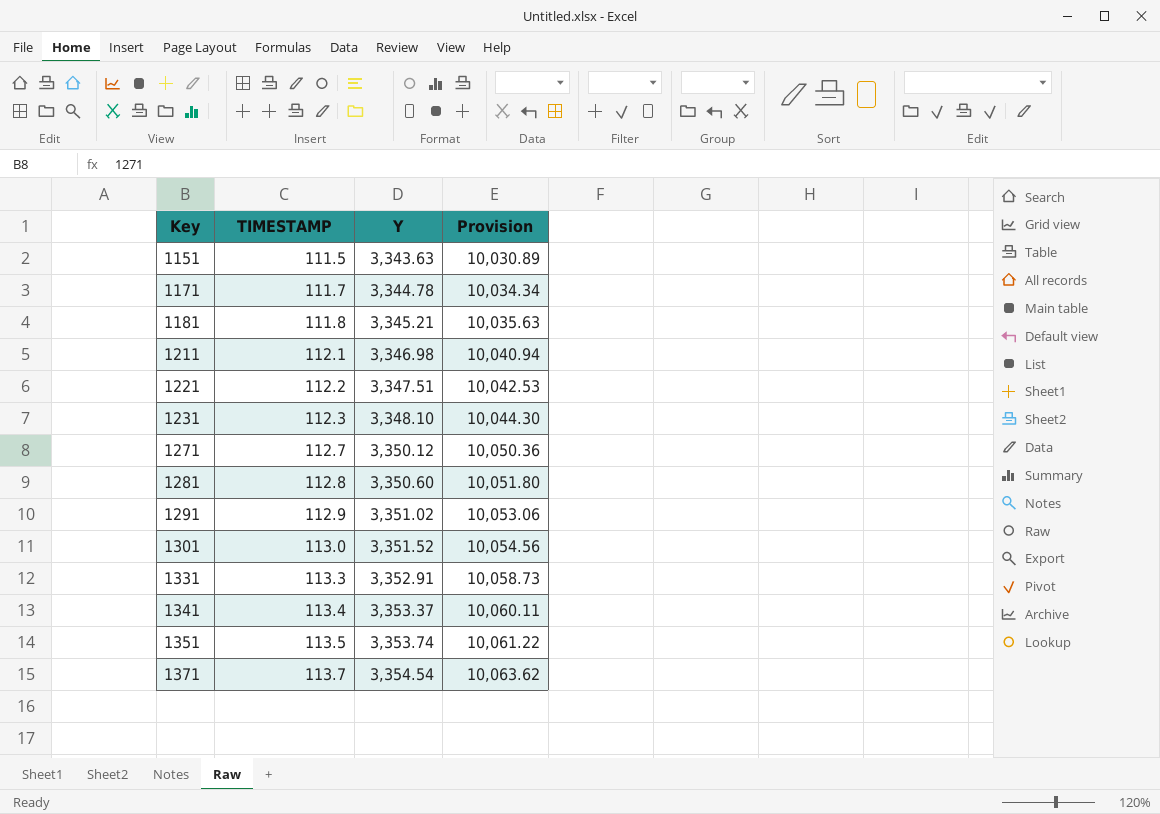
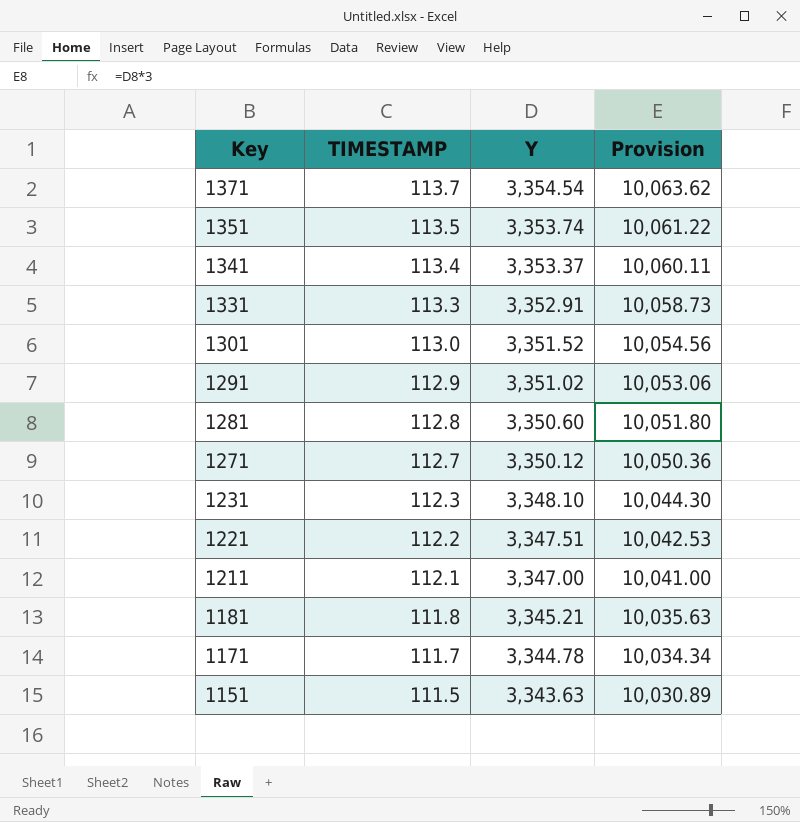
row order: Key ascending -> Key descending
1211 | Y: 3,346.98 -> 3,347.00
1211 | Provision: 10,040.94 -> 10,041.00

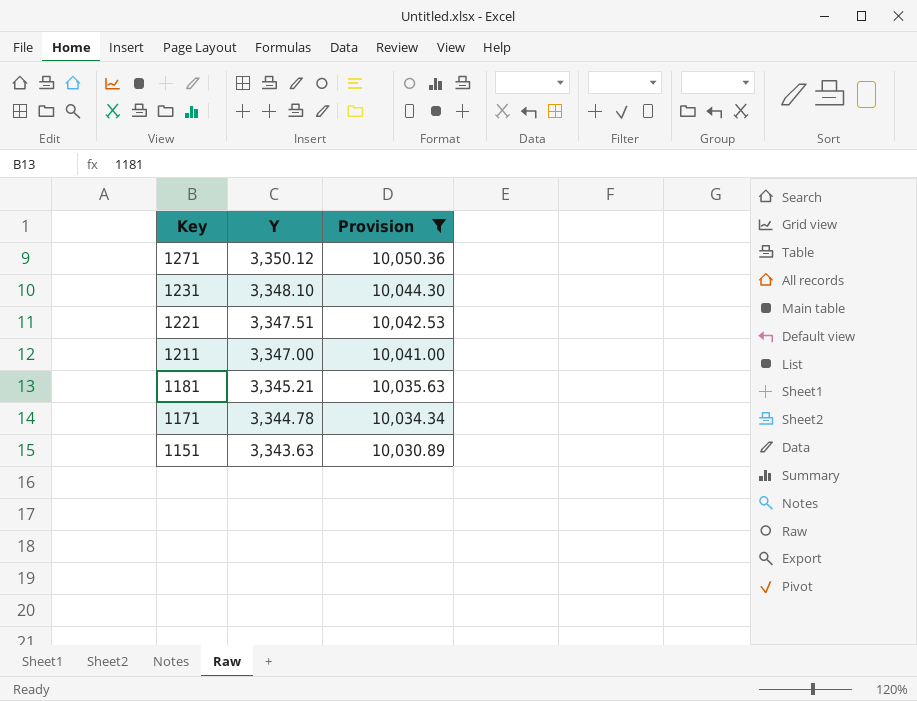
filter: none -> Provision <= 10,050.36
column TIMESTAMP | position: 2 -> none

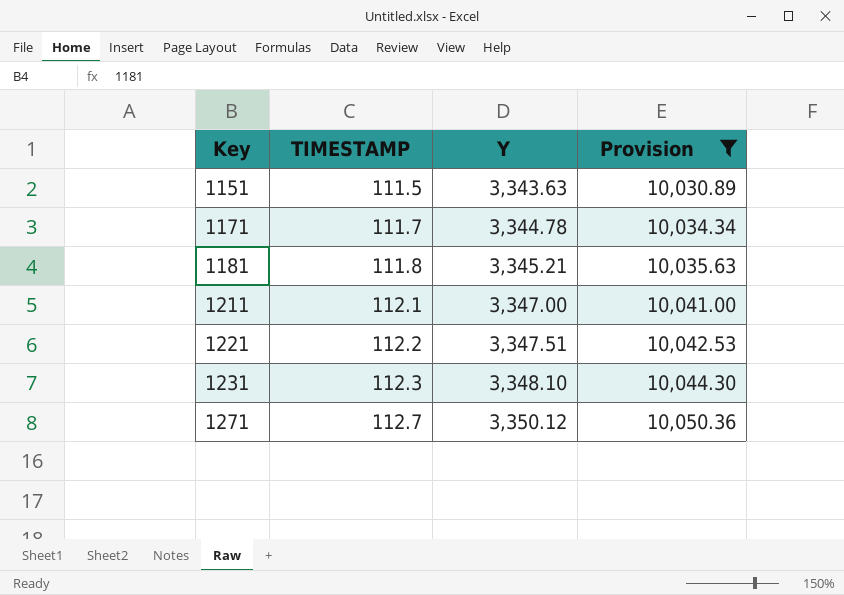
row order: Key descending -> Key ascending
column TIMESTAMP | position: none -> 2

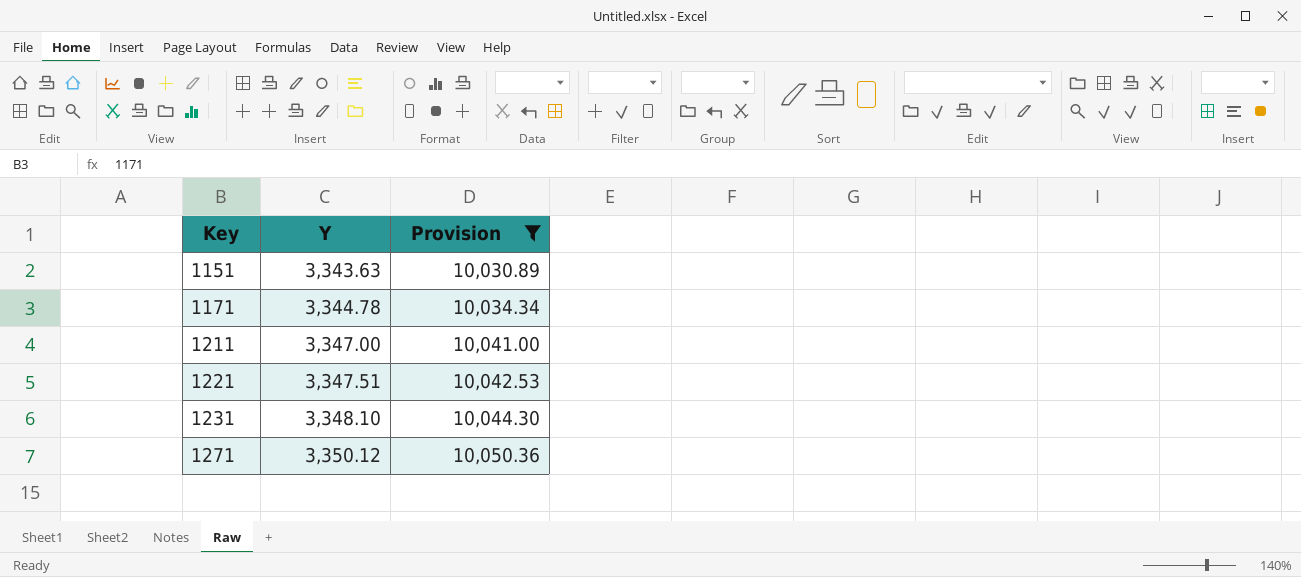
column TIMESTAMP | position: 2 -> none
row 1181: 111.8 | 3,345.21 | 10,035.63 -> none

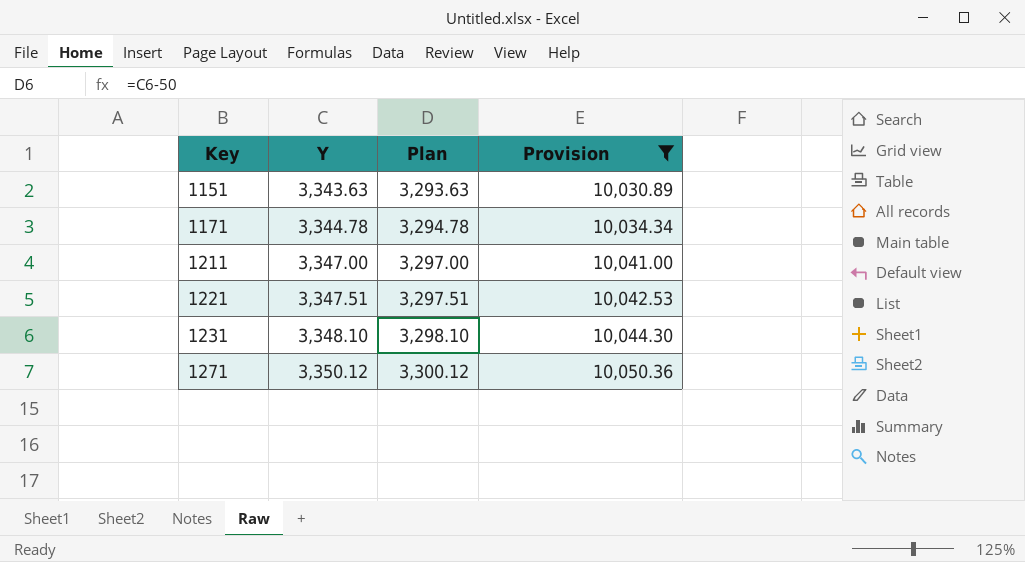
column Plan | formula: none -> [Y] - 50

